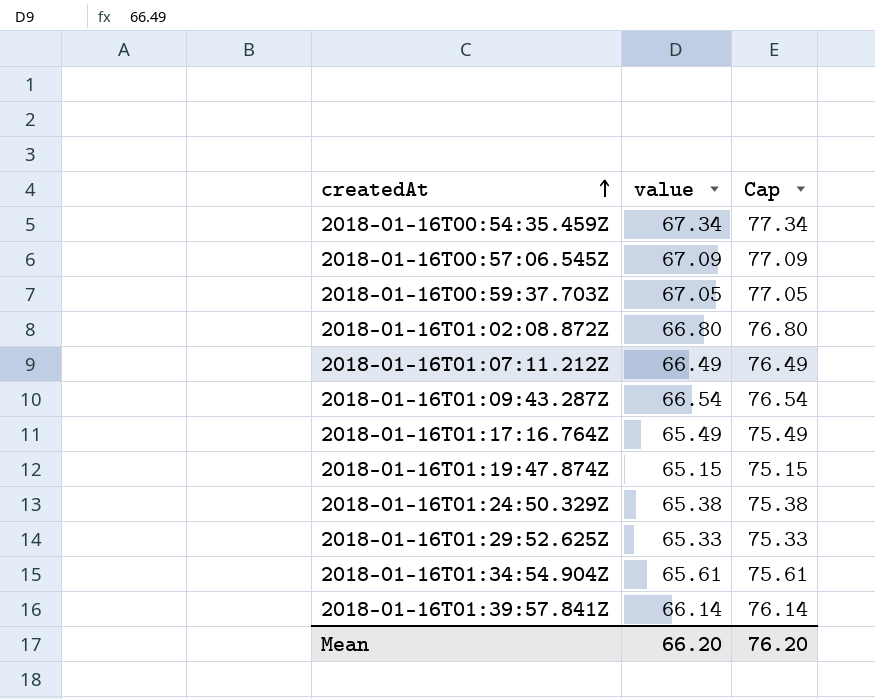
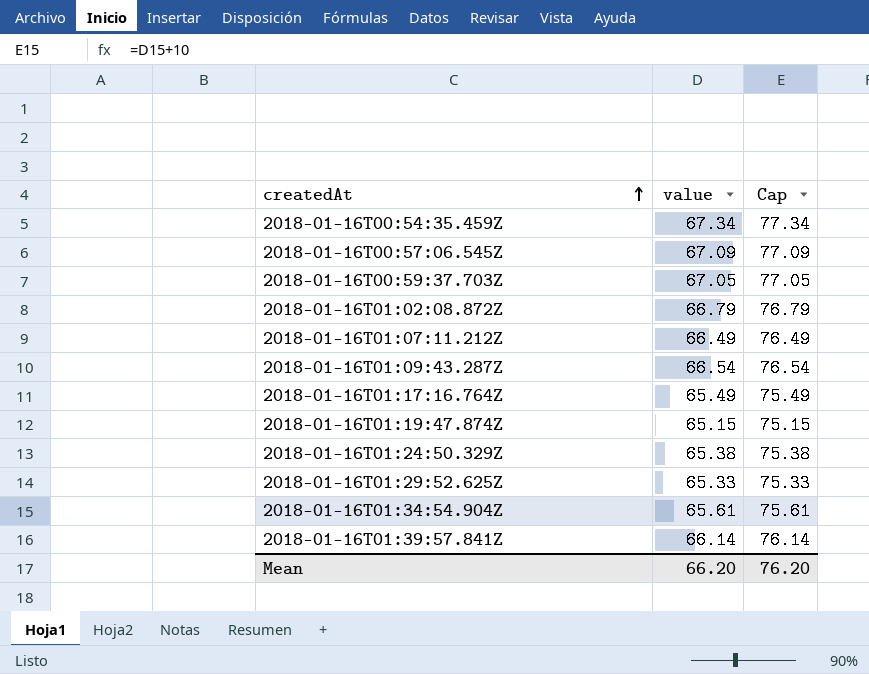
2018-01-16T01:02:08.872Z | value: 66.80 -> 66.79
2018-01-16T01:02:08.872Z | Cap: 76.80 -> 76.79

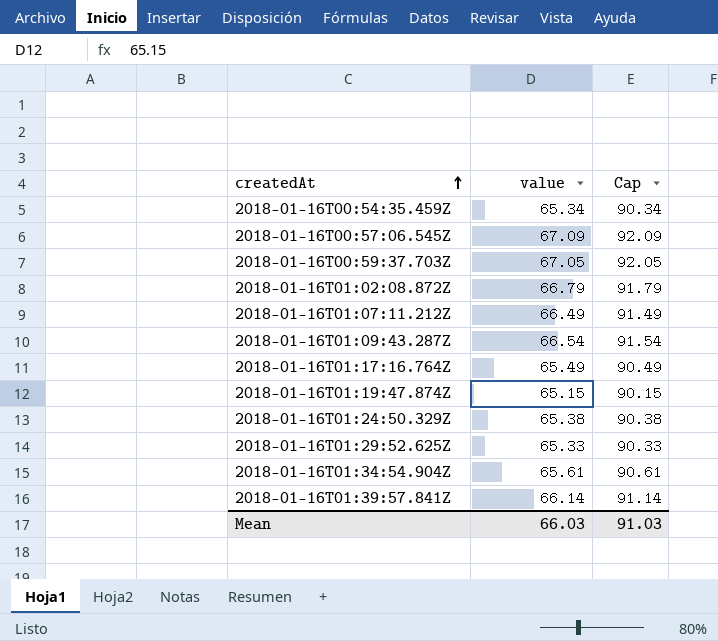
column Cap | formula: [value] + 10 -> [value] + 25
2018-01-16T00:54:35.459Z | value: 67.34 -> 65.34
Mean | value: 66.20 -> 66.03
Mean | Cap: 76.20 -> 91.03

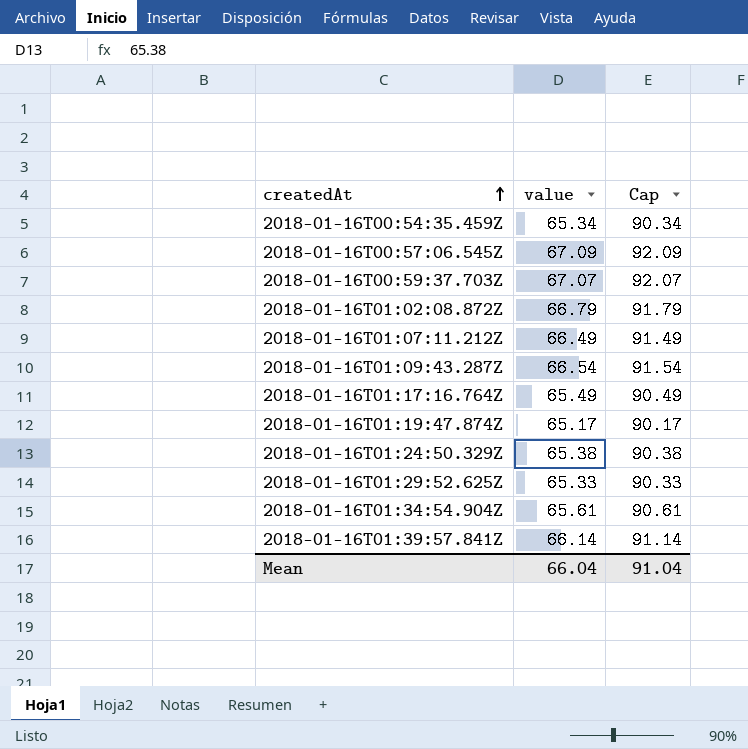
2018-01-16T00:59:37.703Z | value: 67.05 -> 67.07
2018-01-16T00:59:37.703Z | Cap: 92.05 -> 92.07
2018-01-16T01:19:47.874Z | value: 65.15 -> 65.17
2018-01-16T01:19:47.874Z | Cap: 90.15 -> 90.17
Mean | value: 66.03 -> 66.04
Mean | Cap: 91.03 -> 91.04

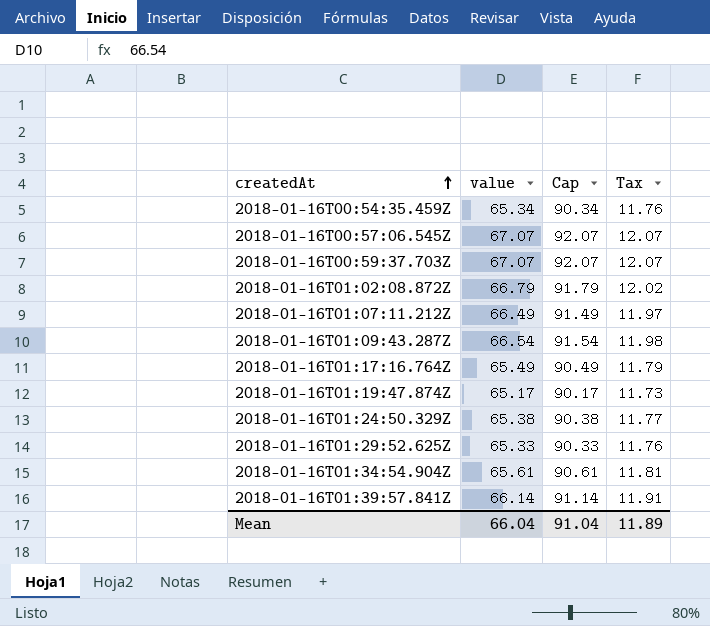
column Tax | formula: none -> [value] * 0.18
2018-01-16T00:57:06.545Z | value: 67.09 -> 67.07
2018-01-16T00:57:06.545Z | Cap: 92.09 -> 92.07

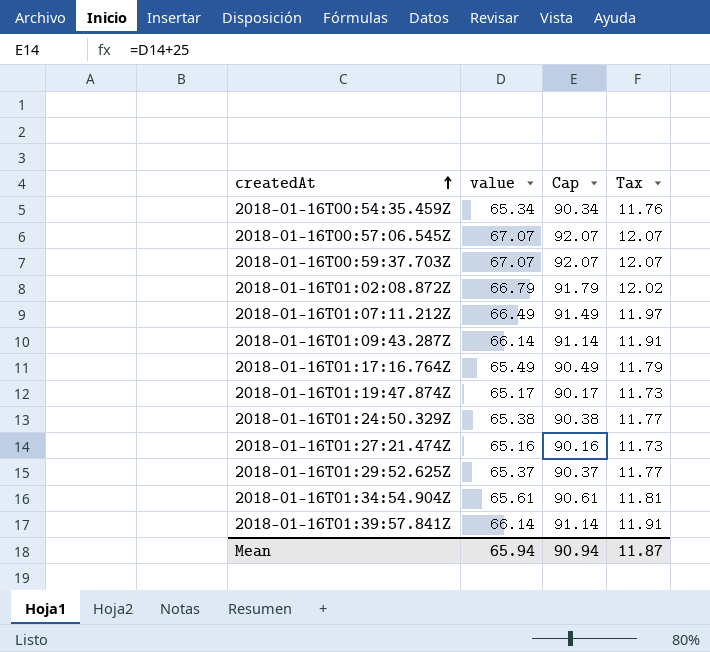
2018-01-16T01:09:43.287Z | value: 66.54 -> 66.14
2018-01-16T01:09:43.287Z | Cap: 91.54 -> 91.14
2018-01-16T01:09:43.287Z | Tax: 11.98 -> 11.91
row 2018-01-16T01:27:21.474Z: none -> 65.16 | 90.16 | 11.73
2018-01-16T01:29:52.625Z | value: 65.33 -> 65.37
2018-01-16T01:29:52.625Z | Cap: 90.33 -> 90.37
2018-01-16T01:29:52.625Z | Tax: 11.76 -> 11.77
Mean | value: 66.04 -> 65.94
Mean | Cap: 91.04 -> 90.94
Mean | Tax: 11.89 -> 11.87

